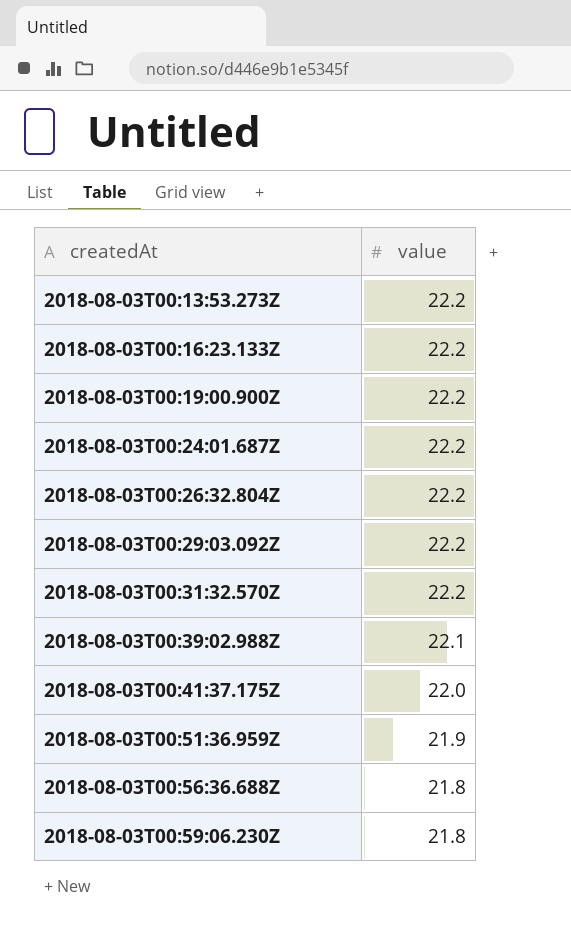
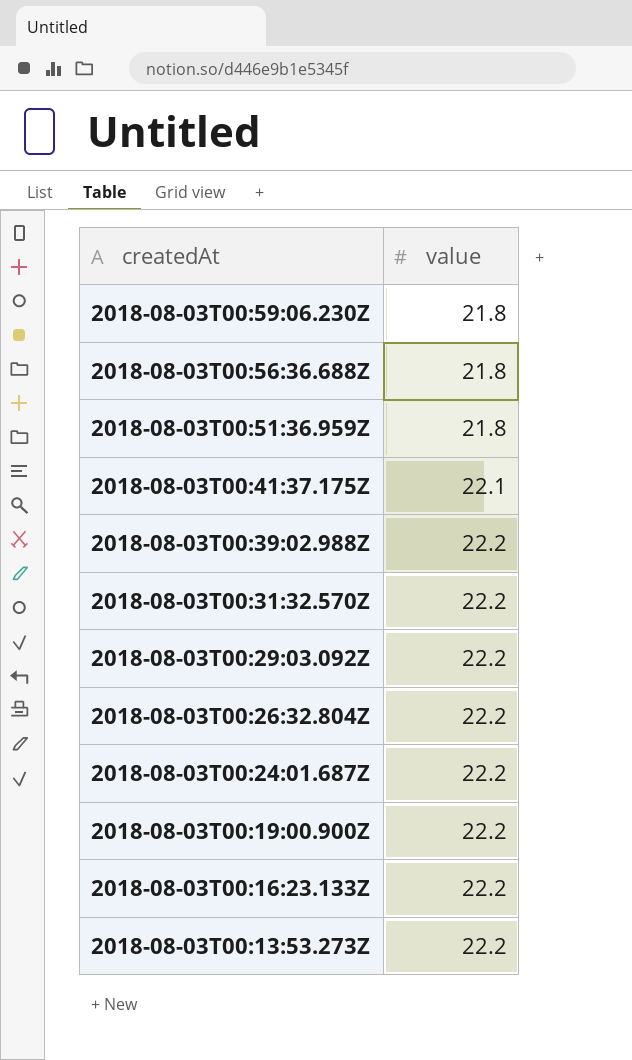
row order: createdAt ascending -> createdAt descending
2018-08-03T00:51:36.959Z | value: 21.9 -> 21.8
2018-08-03T00:41:37.175Z | value: 22.0 -> 22.1
2018-08-03T00:39:02.988Z | value: 22.1 -> 22.2

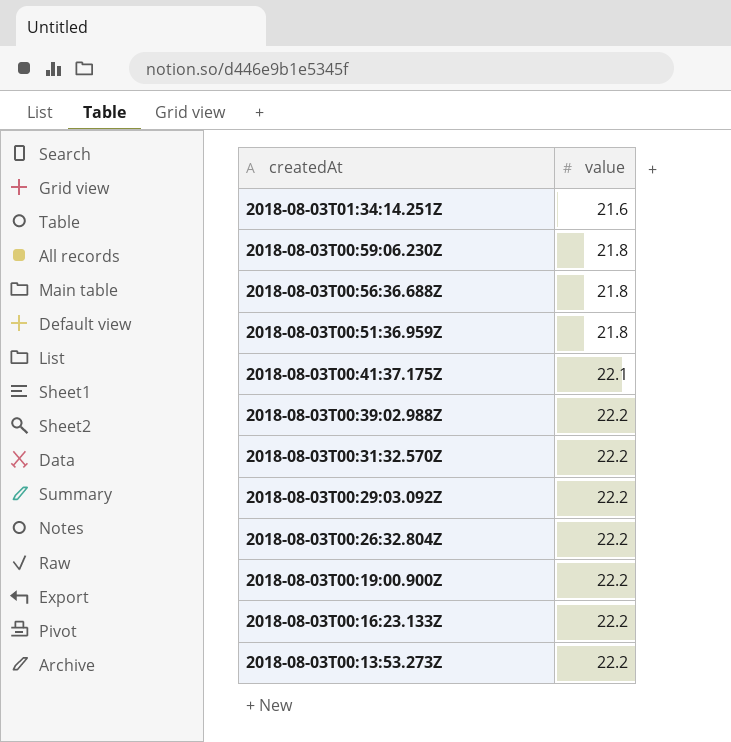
row 2018-08-03T00:24:01.687Z: 22.2 -> none
row 2018-08-03T01:34:14.251Z: none -> 21.6

